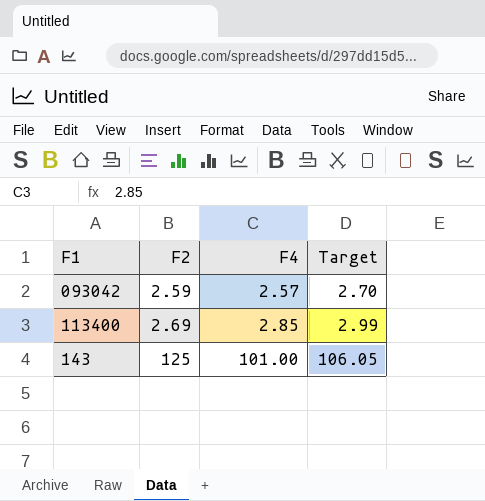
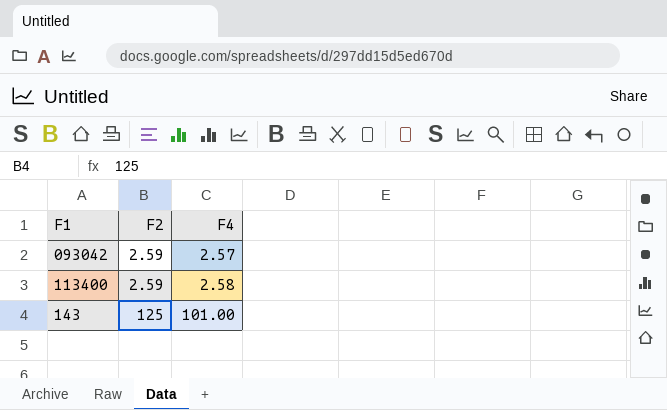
column Target | formula: [F4] * 1.05 -> none
113400 | F2: 2.69 -> 2.59
113400 | F4: 2.85 -> 2.58

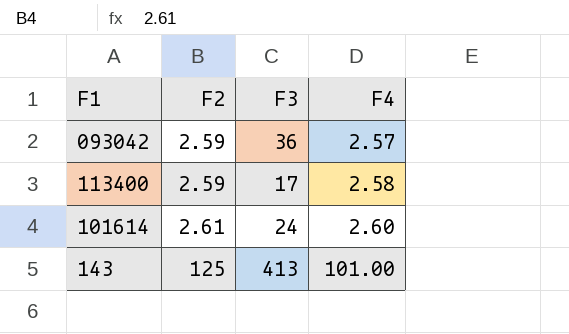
column F3 | position: none -> 3
row 101614: none -> 2.61 | 24 | 2.60

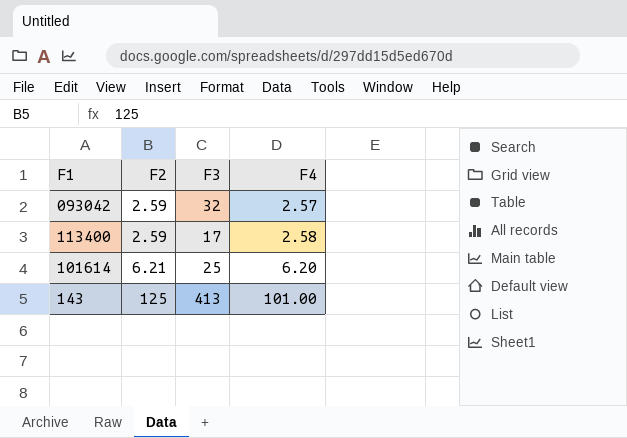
093042 | F3: 36 -> 32
101614 | F2: 2.61 -> 6.21
101614 | F3: 24 -> 25
101614 | F4: 2.60 -> 6.20

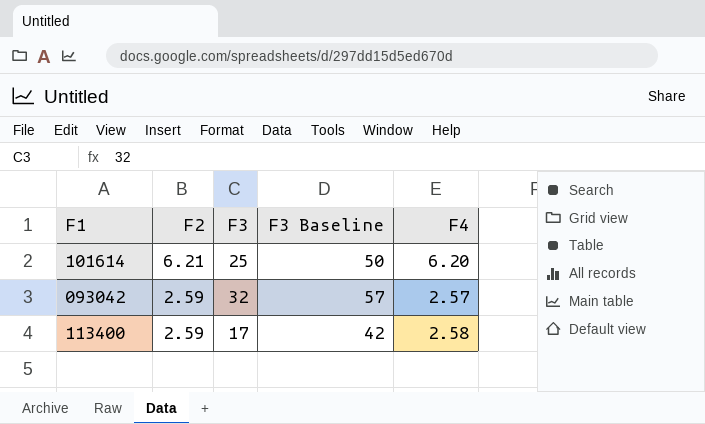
row order: F2 ascending -> F2 descending
column F3 Baseline | formula: none -> [F3] + 25
row 143: 125 | 413 | 101.00 -> none

